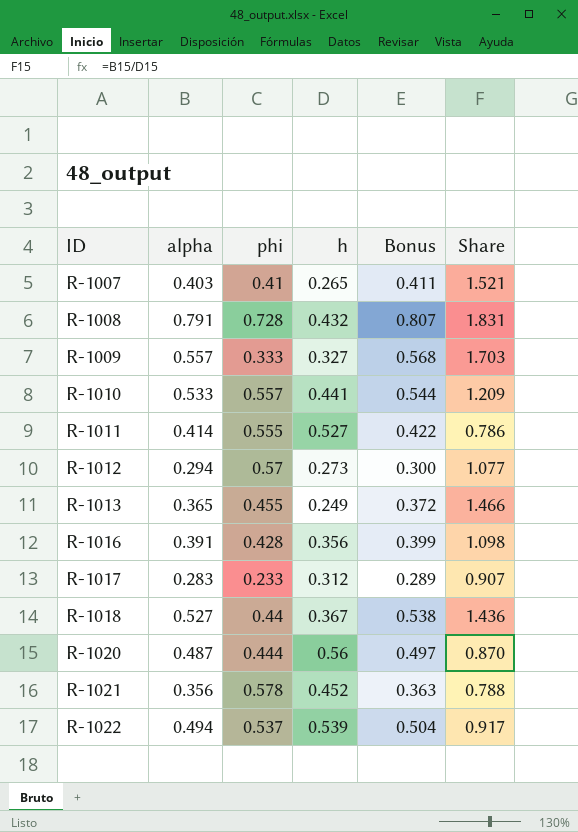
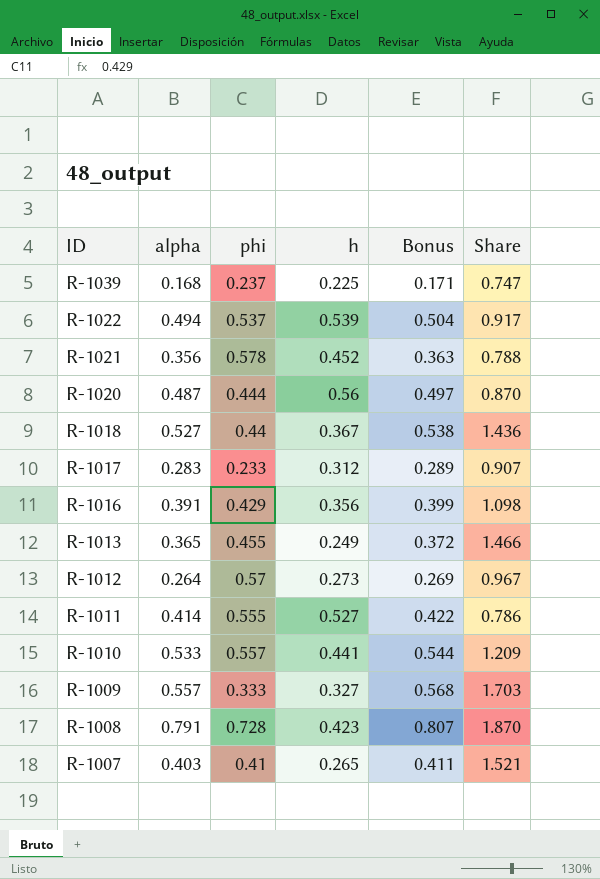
row order: ID ascending -> ID descending
row R-1039: none -> 0.168 | 0.237 | 0.225 | 0.171 | 0.747
R-1016 | phi: 0.428 -> 0.429
R-1012 | alpha: 0.294 -> 0.264
R-1012 | Bonus: 0.300 -> 0.269
R-1012 | Share: 1.077 -> 0.967
R-1008 | h: 0.432 -> 0.423
R-1008 | Share: 1.831 -> 1.870

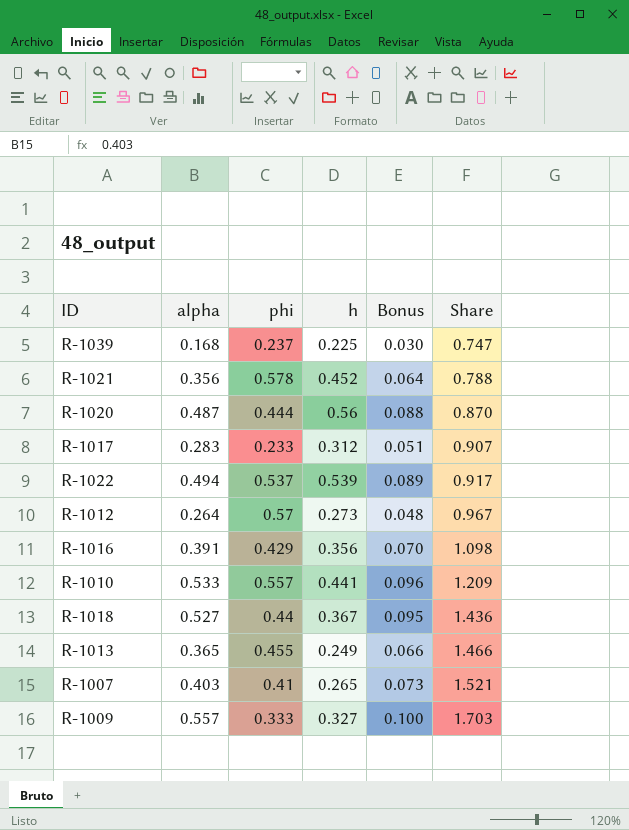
row order: ID descending -> Share ascending
column Bonus | formula: [alpha] * 1.02 -> [alpha] * 0.18
row R-1011: 0.414 | 0.555 | 0.527 | 0.422 | 0.786 -> none
row R-1008: 0.791 | 0.728 | 0.423 | 0.807 | 1.870 -> none

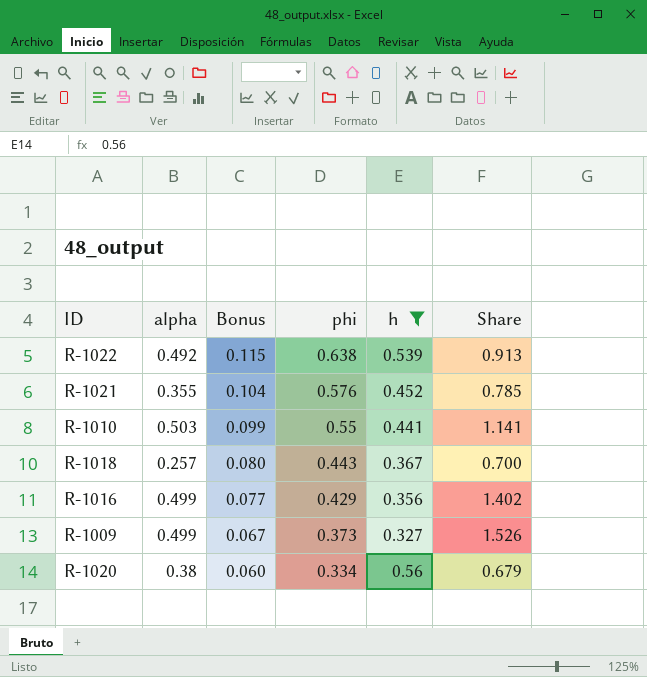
filter: none -> h >= 0.327
row order: Share ascending -> Bonus descending
column Bonus | formula: [alpha] * 0.18 -> [phi] * 0.18
column Bonus | position: 5 -> 3
R-1022 | alpha: 0.494 -> 0.492
R-1022 | phi: 0.537 -> 0.638
R-1022 | Share: 0.917 -> 0.913
R-1021 | alpha: 0.356 -> 0.355
R-1021 | phi: 0.578 -> 0.576
R-1021 | Share: 0.788 -> 0.785
R-1010 | alpha: 0.533 -> 0.503
R-1010 | phi: 0.557 -> 0.55
R-1010 | Share: 1.209 -> 1.141
R-1018 | alpha: 0.527 -> 0.257
R-1018 | phi: 0.44 -> 0.443
R-1018 | Share: 1.436 -> 0.700
R-1016 | alpha: 0.391 -> 0.499
R-1016 | Share: 1.098 -> 1.402
R-1009 | alpha: 0.557 -> 0.499
R-1009 | phi: 0.333 -> 0.373
R-1009 | Share: 1.703 -> 1.526
R-1020 | alpha: 0.487 -> 0.38
R-1020 | phi: 0.444 -> 0.334
R-1020 | Share: 0.870 -> 0.679

